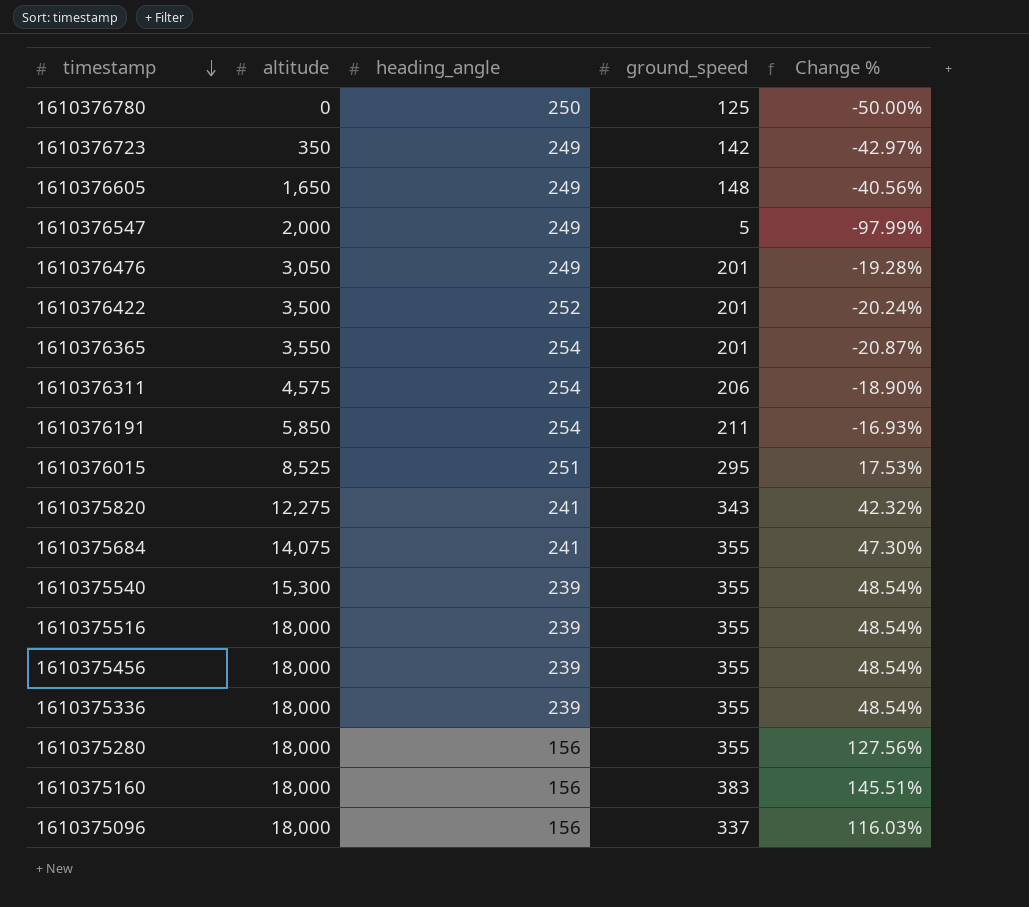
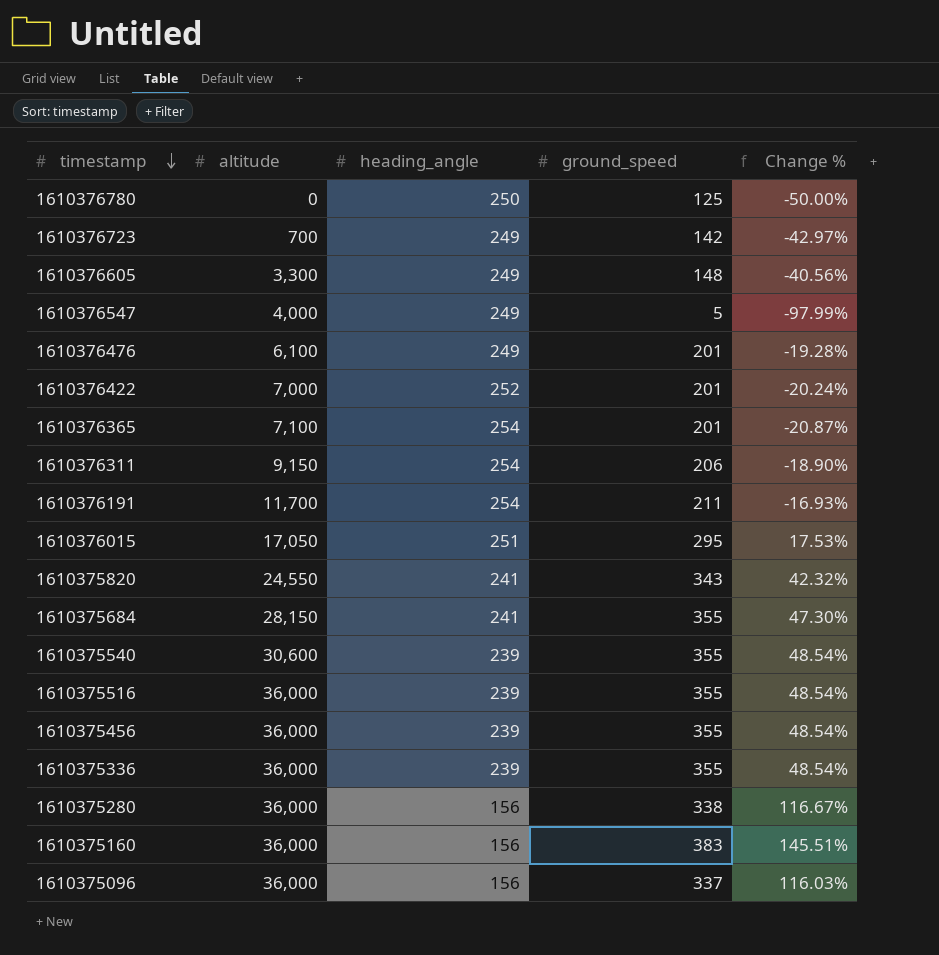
1610376723 | altitude: 350 -> 700
1610376605 | altitude: 1,650 -> 3,300
1610376547 | altitude: 2,000 -> 4,000
1610376476 | altitude: 3,050 -> 6,100
1610376422 | altitude: 3,500 -> 7,000
1610376365 | altitude: 3,550 -> 7,100
1610376311 | altitude: 4,575 -> 9,150
1610376191 | altitude: 5,850 -> 11,700
1610376015 | altitude: 8,525 -> 17,050
1610375820 | altitude: 12,275 -> 24,550
1610375684 | altitude: 14,075 -> 28,150
1610375540 | altitude: 15,300 -> 30,600
1610375516 | altitude: 18,000 -> 36,000
1610375456 | altitude: 18,000 -> 36,000
1610375336 | altitude: 18,000 -> 36,000
1610375280 | altitude: 18,000 -> 36,000
1610375280 | ground_speed: 355 -> 338
1610375280 | Change %: 127.56% -> 116.67%
1610375160 | altitude: 18,000 -> 36,000
1610375096 | altitude: 18,000 -> 36,000

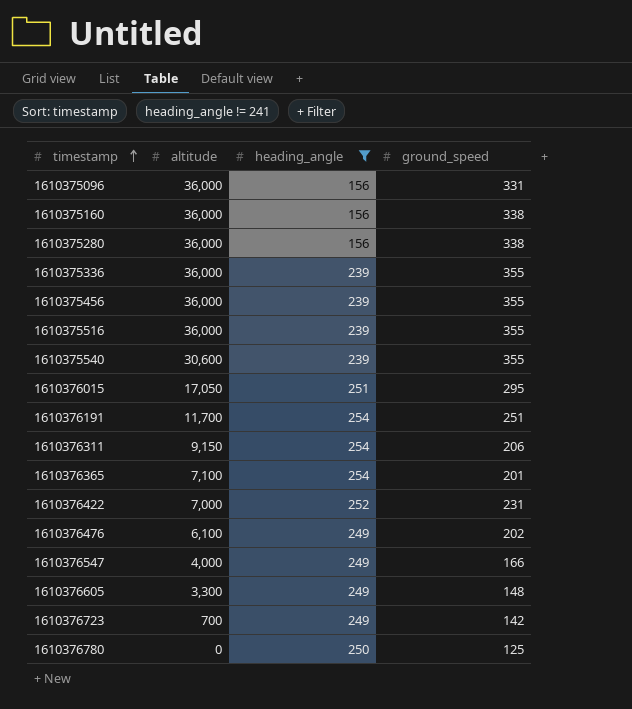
filter: none -> heading_angle != 241
row order: timestamp descending -> timestamp ascending
column Change % | formula: ([ground_speed] - [heading_angle]) / [heading_angle] -> none
1610375096 | ground_speed: 337 -> 331
1610375160 | ground_speed: 383 -> 338
1610376191 | ground_speed: 211 -> 251
1610376422 | ground_speed: 201 -> 231
1610376476 | ground_speed: 201 -> 202
1610376547 | ground_speed: 5 -> 166

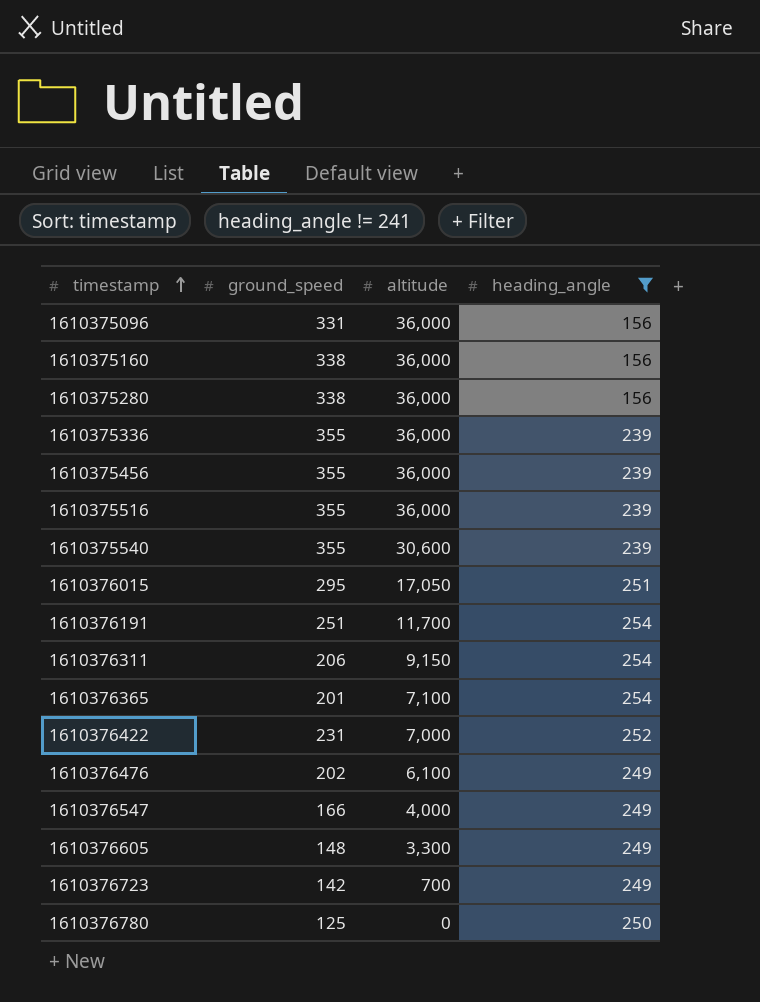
column ground_speed | position: 4 -> 2

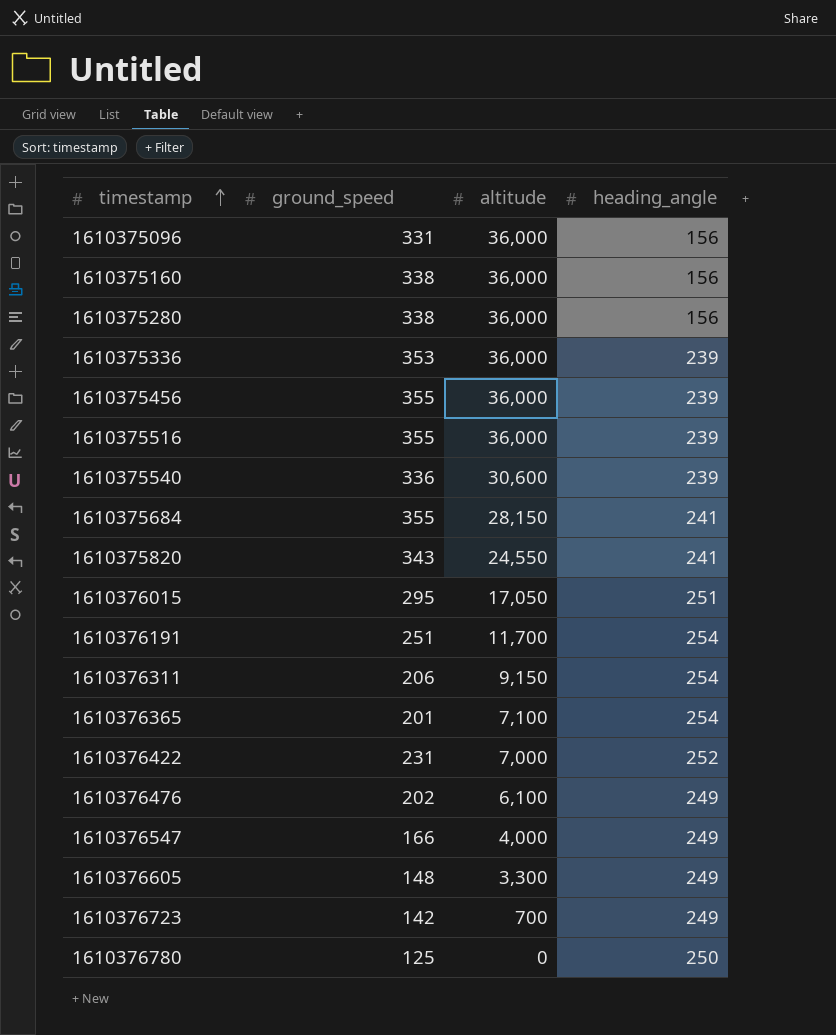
filter: heading_angle != 241 -> none
1610375336 | ground_speed: 355 -> 353
1610375540 | ground_speed: 355 -> 336

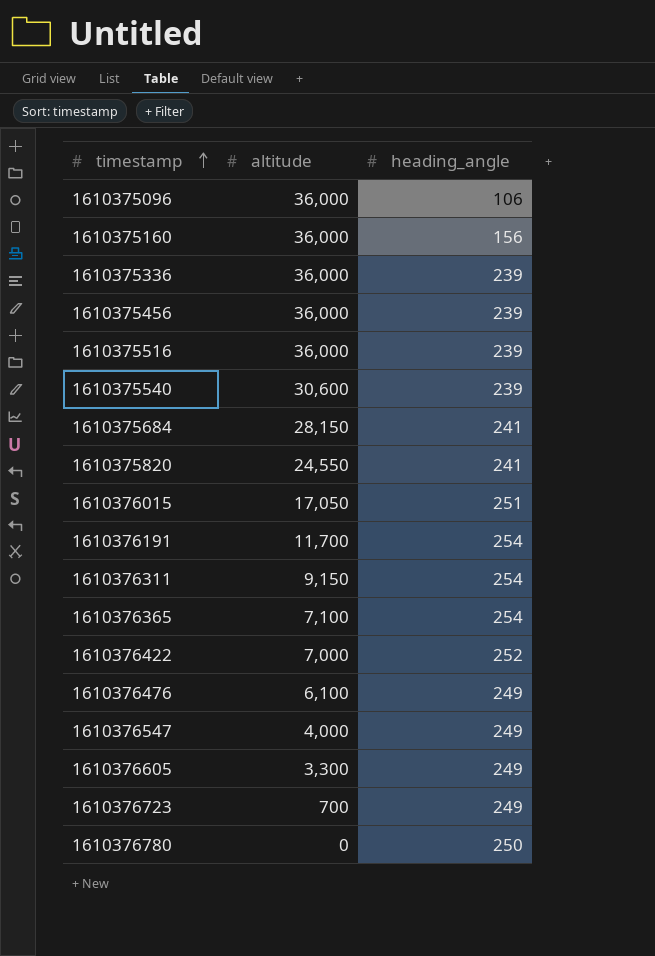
column ground_speed | position: 2 -> none
row 1610375280: 338 | 36,000 | 156 -> none
1610375096 | heading_angle: 156 -> 106

